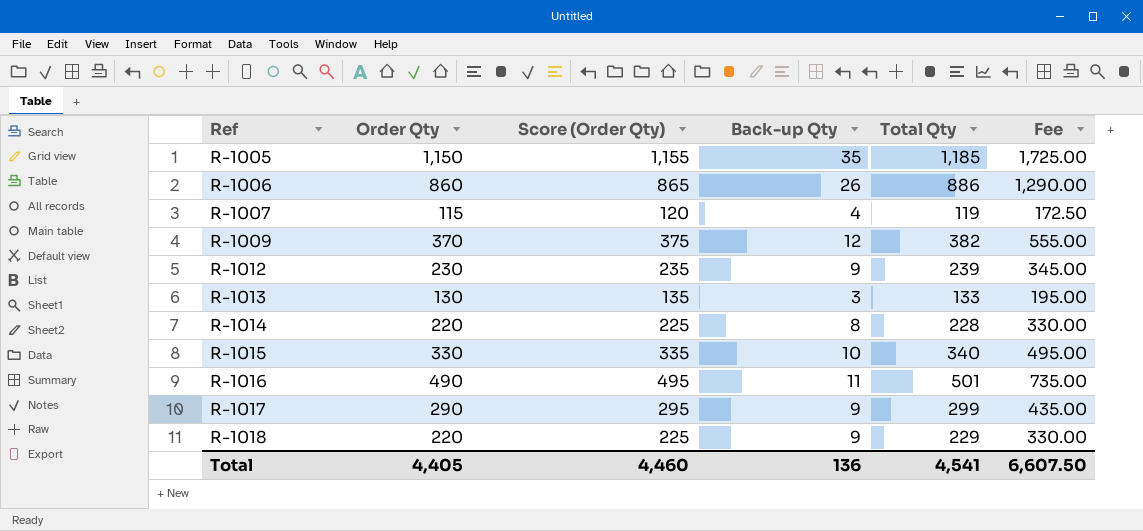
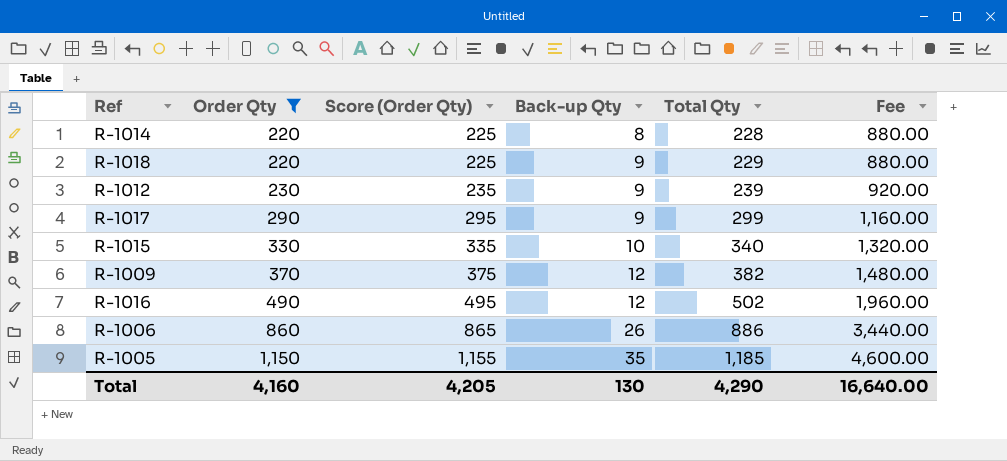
filter: none -> Order Qty >= 220
row order: Ref ascending -> Order Qty ascending
column Fee | formula: [Order Qty] * 1.5 -> [Order Qty] * 4
R-1016 | Back-up Qty: 11 -> 12
R-1016 | Total Qty: 501 -> 502
Total | Order Qty: 4,405 -> 4,160
Total | Score (Order Qty): 4,460 -> 4,205
Total | Back-up Qty: 136 -> 130
Total | Total Qty: 4,541 -> 4,290
Total | Fee: 6,607.50 -> 16,640.00

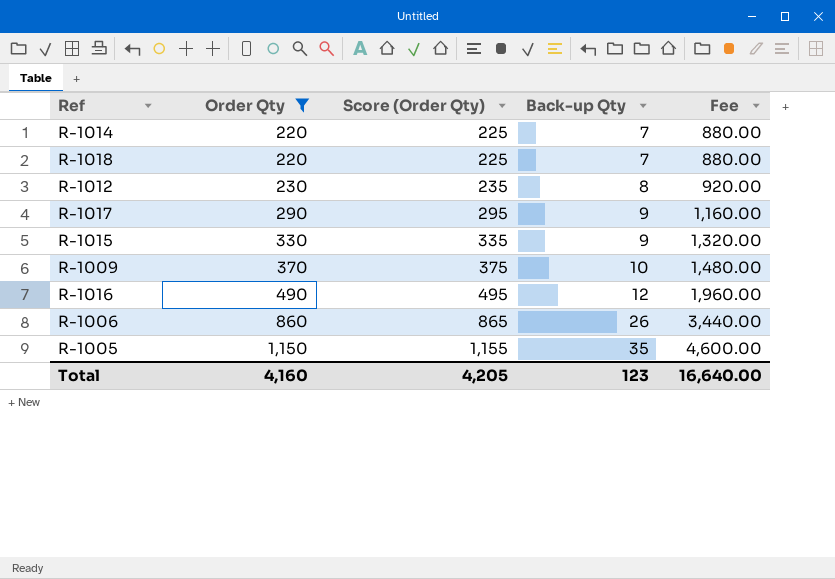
column Total Qty | formula: [Order Qty] + [Back-up Qty] -> none
R-1014 | Back-up Qty: 8 -> 7
R-1018 | Back-up Qty: 9 -> 7
R-1012 | Back-up Qty: 9 -> 8
R-1015 | Back-up Qty: 10 -> 9
R-1009 | Back-up Qty: 12 -> 10
Total | Back-up Qty: 130 -> 123

